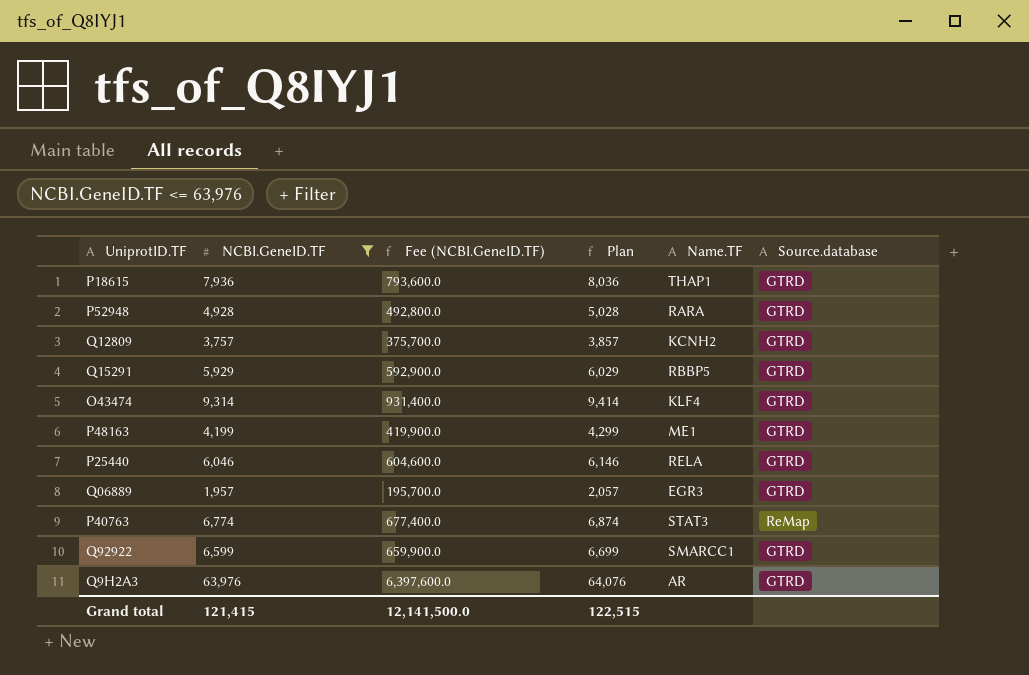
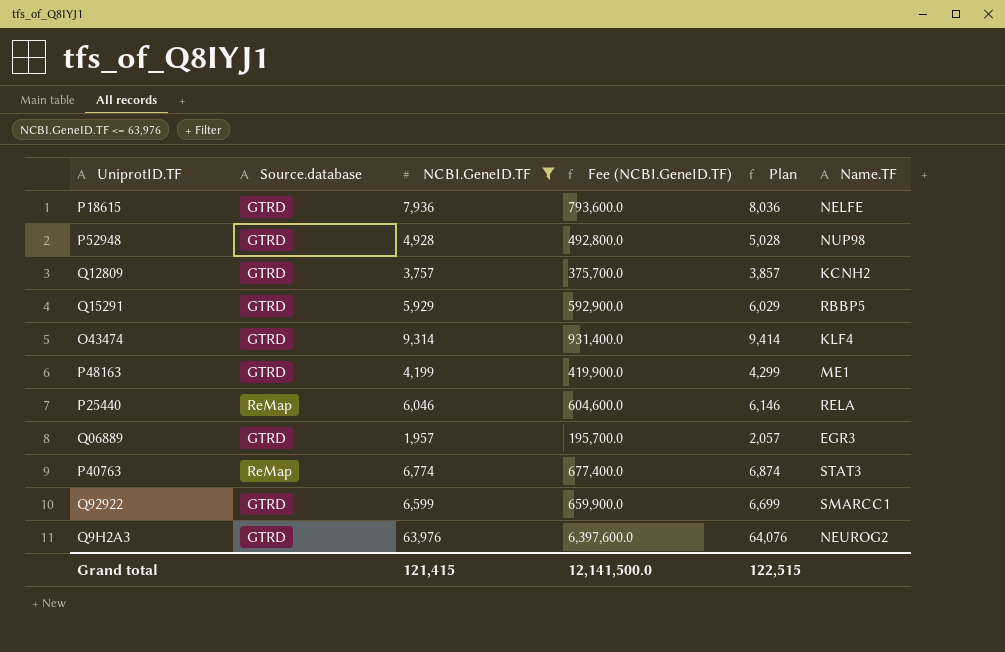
column Source.database | position: 6 -> 2
P18615 | Name.TF: THAP1 -> NELFE
P52948 | Name.TF: RARA -> NUP98
P25440 | Source.database: GTRD -> ReMap
Q9H2A3 | Name.TF: AR -> NEUROG2

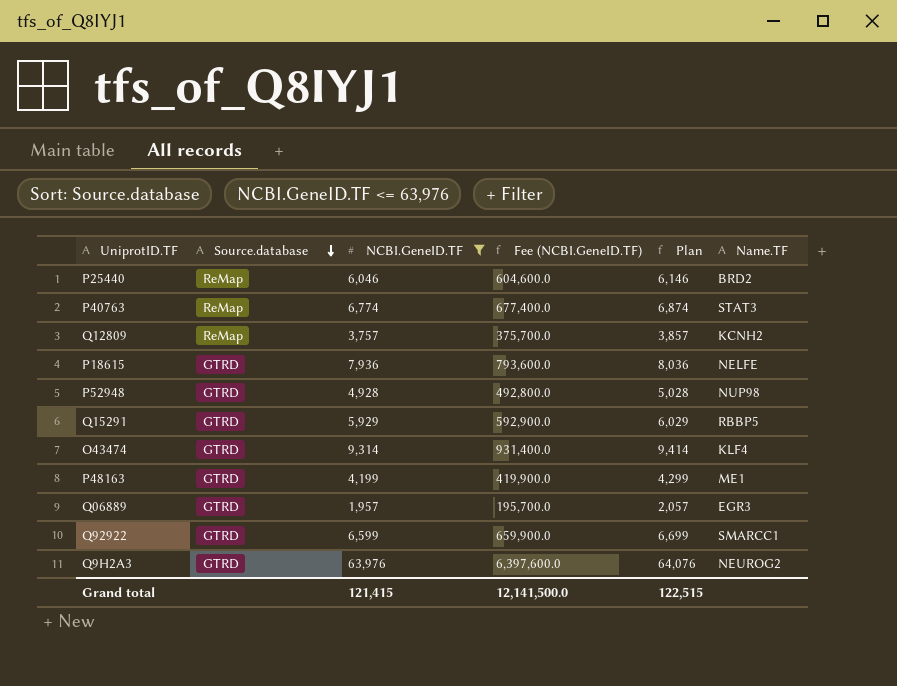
row order: none -> Source.database descending
P25440 | Name.TF: RELA -> BRD2
Q12809 | Source.database: GTRD -> ReMap

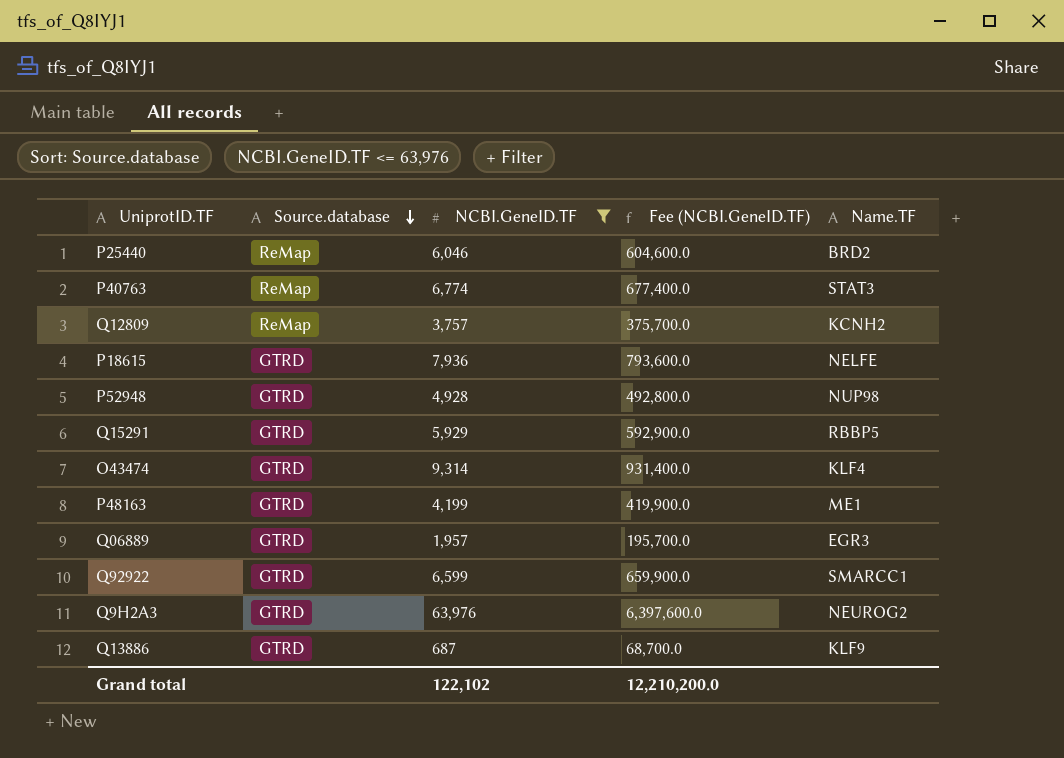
column Plan | formula: [NCBI.GeneID.TF] + 100 -> none
row Q13886: none -> GTRD | 687 | 68,700.0 | KLF9
Grand total | NCBI.GeneID.TF: 121,415 -> 122,102
Grand total | Fee (NCBI.GeneID.TF): 12,141,500.0 -> 12,210,200.0

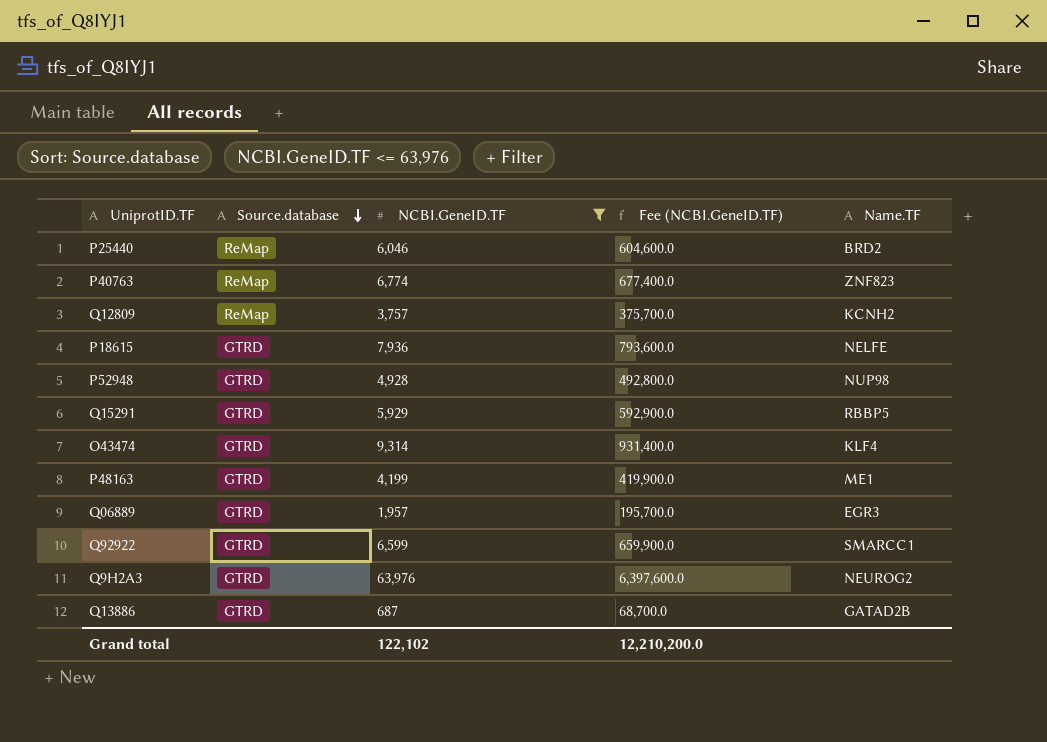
P40763 | Name.TF: STAT3 -> ZNF823
Q13886 | Name.TF: KLF9 -> GATAD2B

